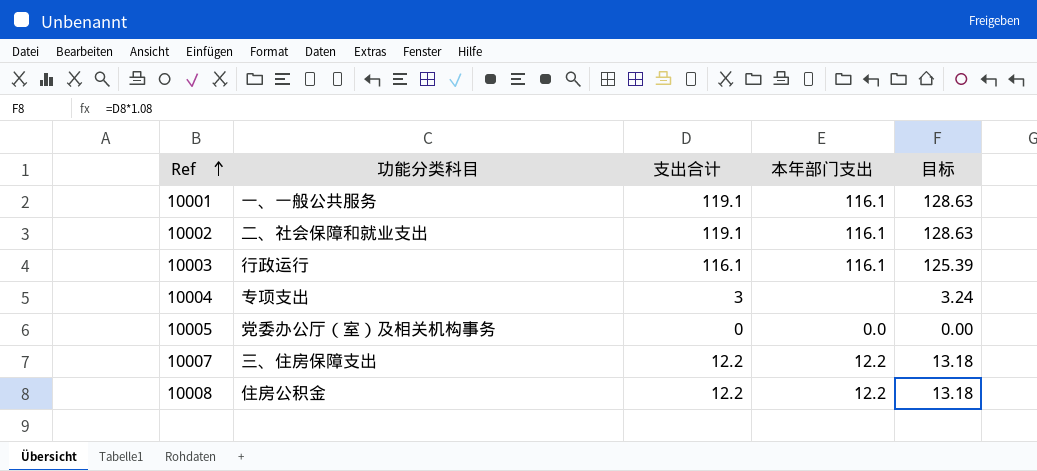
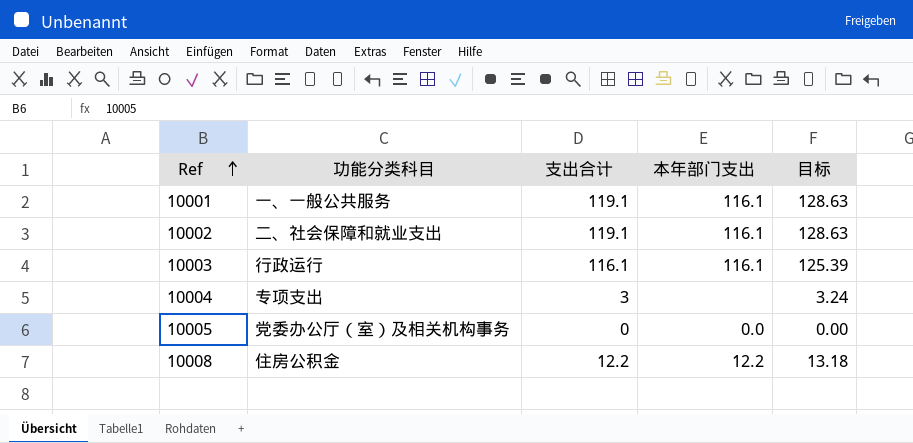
row 10007: 三、住房保障支出 | 12.2 | 12.2 | 13.18 -> none

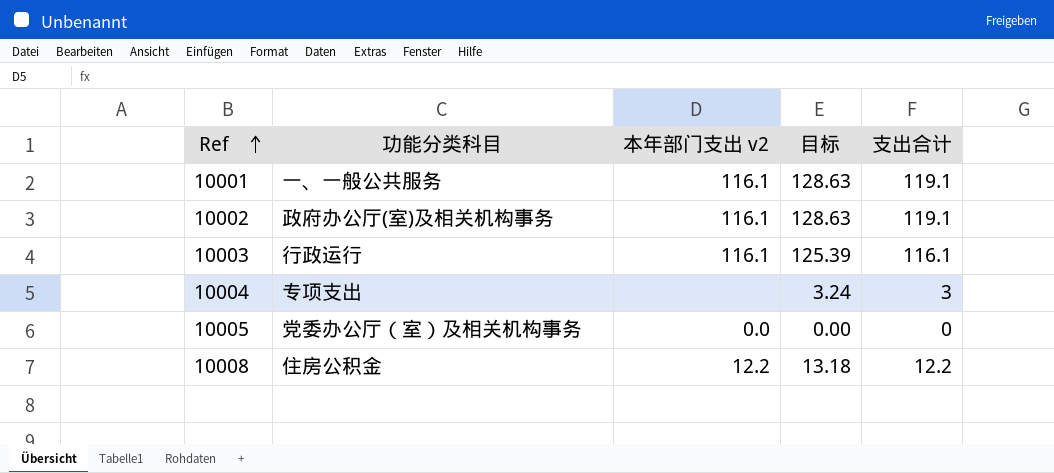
column name: 本年部门支出 -> 本年部门支出 v2
column 支出合计 | position: 3 -> 5
10002 | 功能分类科目: 二、社会保障和就业支出 -> 政府办公厅(室)及相关机构事务

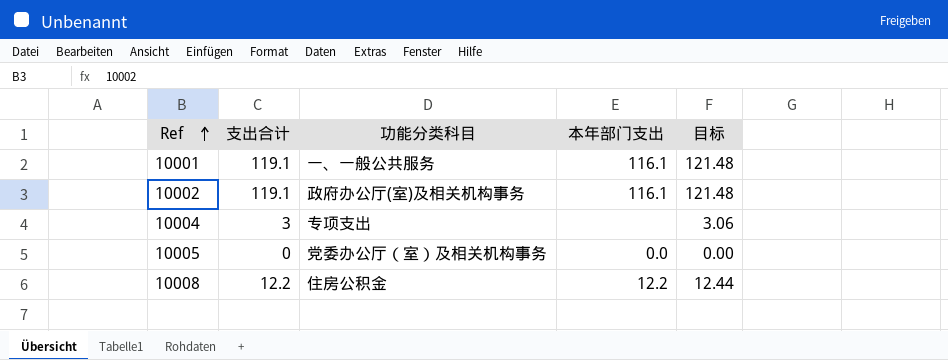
column 支出合计 | position: 5 -> 2
column name: 本年部门支出 v2 -> 本年部门支出
column 目标 | formula: [支出合计] * 1.08 -> [支出合计] * 1.02
row 10003: 行政运行 | 116.1 | 125.39 | 116.1 -> none

